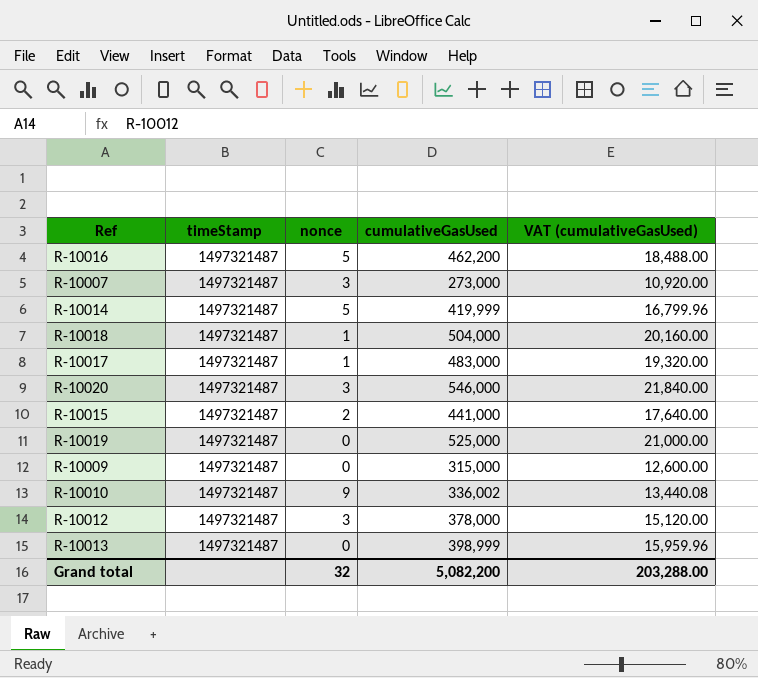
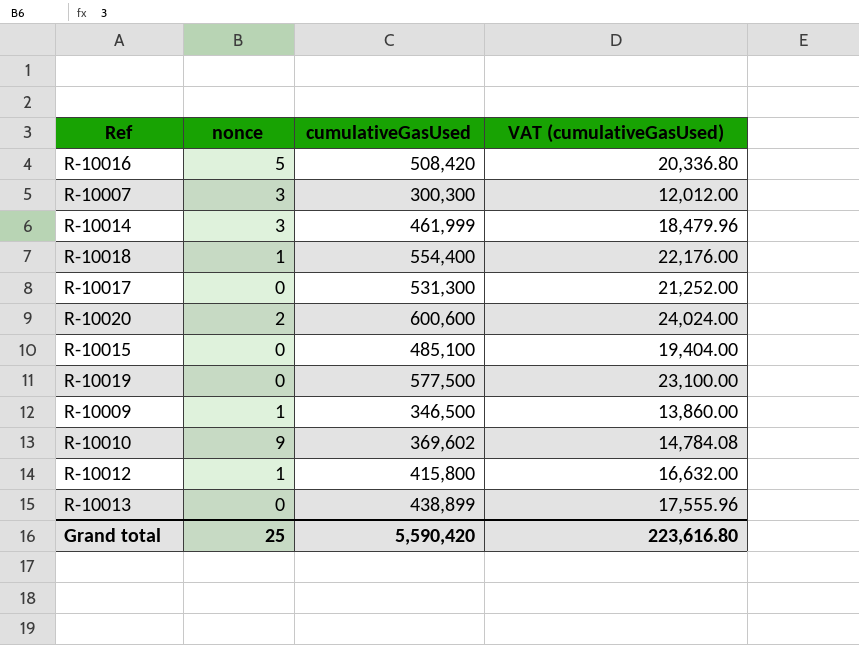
column timeStamp | position: 2 -> none
R-10016 | cumulativeGasUsed: 462,200 -> 508,420
R-10016 | VAT (cumulativeGasUsed): 18,488.00 -> 20,336.80
R-10007 | cumulativeGasUsed: 273,000 -> 300,300
R-10007 | VAT (cumulativeGasUsed): 10,920.00 -> 12,012.00
R-10014 | nonce: 5 -> 3
R-10014 | cumulativeGasUsed: 419,999 -> 461,999
R-10014 | VAT (cumulativeGasUsed): 16,799.96 -> 18,479.96
R-10018 | cumulativeGasUsed: 504,000 -> 554,400
R-10018 | VAT (cumulativeGasUsed): 20,160.00 -> 22,176.00
R-10017 | nonce: 1 -> 0
R-10017 | cumulativeGasUsed: 483,000 -> 531,300
R-10017 | VAT (cumulativeGasUsed): 19,320.00 -> 21,252.00
R-10020 | nonce: 3 -> 2
R-10020 | cumulativeGasUsed: 546,000 -> 600,600
R-10020 | VAT (cumulativeGasUsed): 21,840.00 -> 24,024.00
R-10015 | nonce: 2 -> 0
R-10015 | cumulativeGasUsed: 441,000 -> 485,100
R-10015 | VAT (cumulativeGasUsed): 17,640.00 -> 19,404.00
R-10019 | cumulativeGasUsed: 525,000 -> 577,500
R-10019 | VAT (cumulativeGasUsed): 21,000.00 -> 23,100.00
R-10009 | nonce: 0 -> 1
R-10009 | cumulativeGasUsed: 315,000 -> 346,500
R-10009 | VAT (cumulativeGasUsed): 12,600.00 -> 13,860.00
R-10010 | cumulativeGasUsed: 336,002 -> 369,602
R-10010 | VAT (cumulativeGasUsed): 13,440.08 -> 14,784.08
R-10012 | nonce: 3 -> 1
R-10012 | cumulativeGasUsed: 378,000 -> 415,800
R-10012 | VAT (cumulativeGasUsed): 15,120.00 -> 16,632.00
R-10013 | cumulativeGasUsed: 398,999 -> 438,899
R-10013 | VAT (cumulativeGasUsed): 15,959.96 -> 17,555.96
Grand total | nonce: 32 -> 25
Grand total | cumulativeGasUsed: 5,082,200 -> 5,590,420
Grand total | VAT (cumulativeGasUsed): 203,288.00 -> 223,616.80

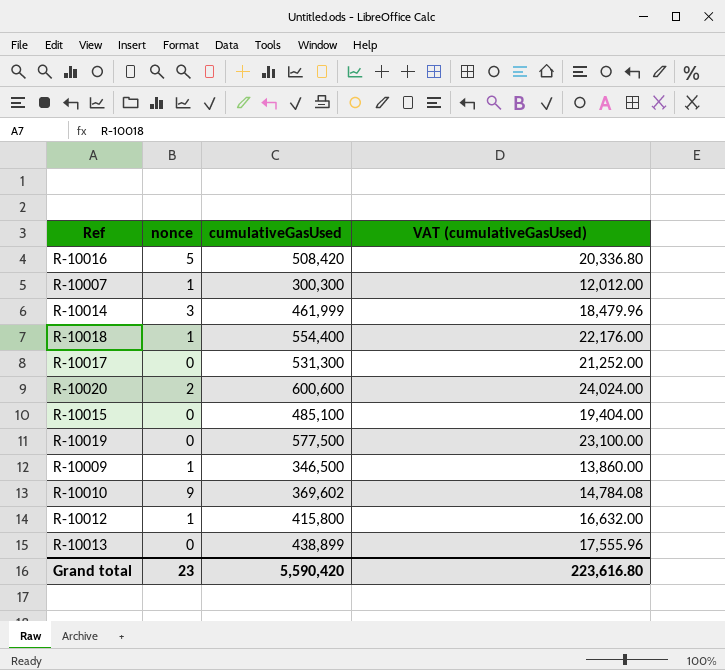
R-10007 | nonce: 3 -> 1
Grand total | nonce: 25 -> 23

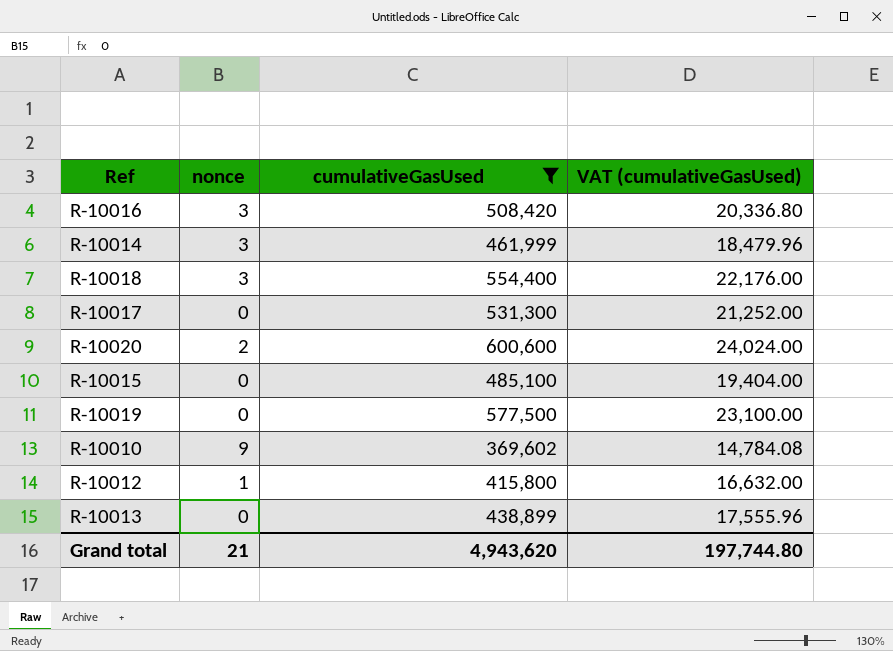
filter: none -> cumulativeGasUsed >= 369,602
R-10016 | nonce: 5 -> 3
R-10018 | nonce: 1 -> 3
Grand total | nonce: 23 -> 21
Grand total | cumulativeGasUsed: 5,590,420 -> 4,943,620
Grand total | VAT (cumulativeGasUsed): 223,616.80 -> 197,744.80

